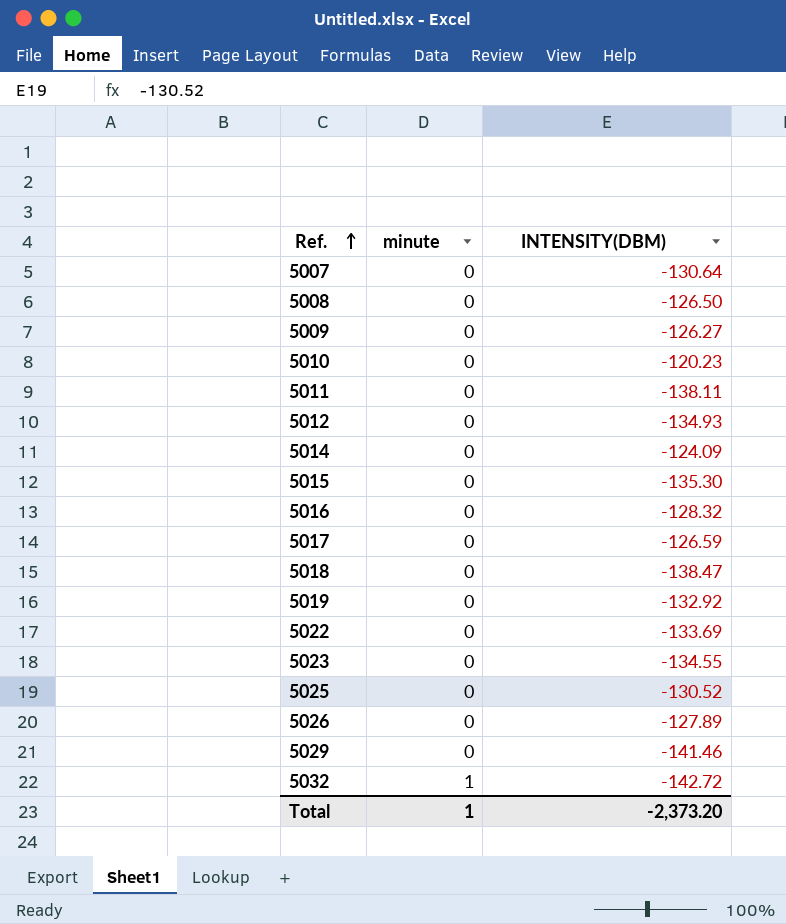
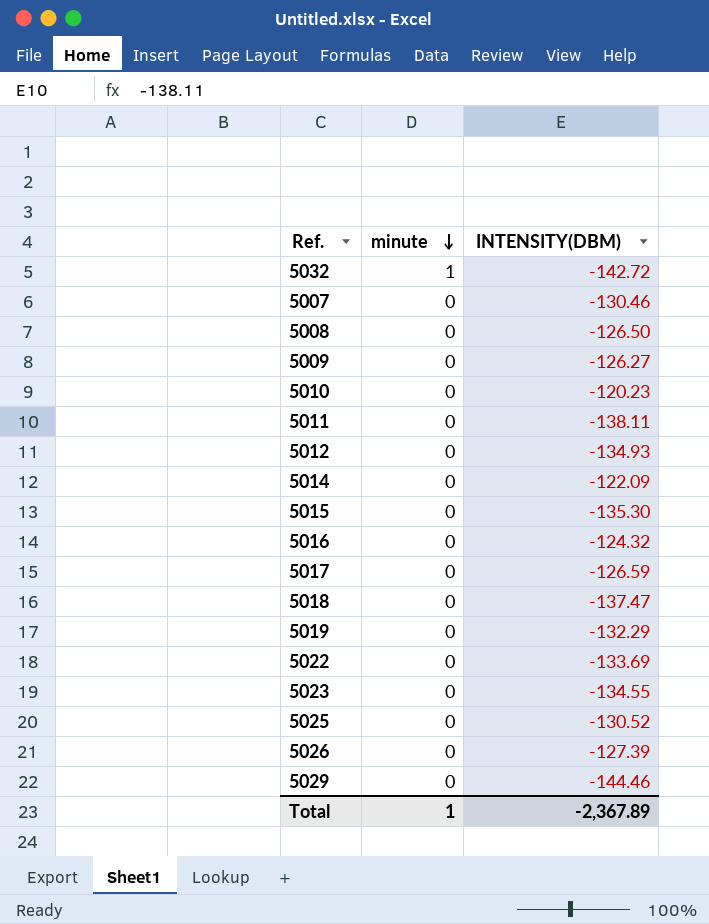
row order: Ref. ascending -> minute descending
5007 | INTENSITY(DBM): -130.64 -> -130.46
5014 | INTENSITY(DBM): -124.09 -> -122.09
5016 | INTENSITY(DBM): -128.32 -> -124.32
5018 | INTENSITY(DBM): -138.47 -> -137.47
5019 | INTENSITY(DBM): -132.92 -> -132.29
5026 | INTENSITY(DBM): -127.89 -> -127.39
5029 | INTENSITY(DBM): -141.46 -> -144.46
Total | INTENSITY(DBM): -2,373.20 -> -2,367.89

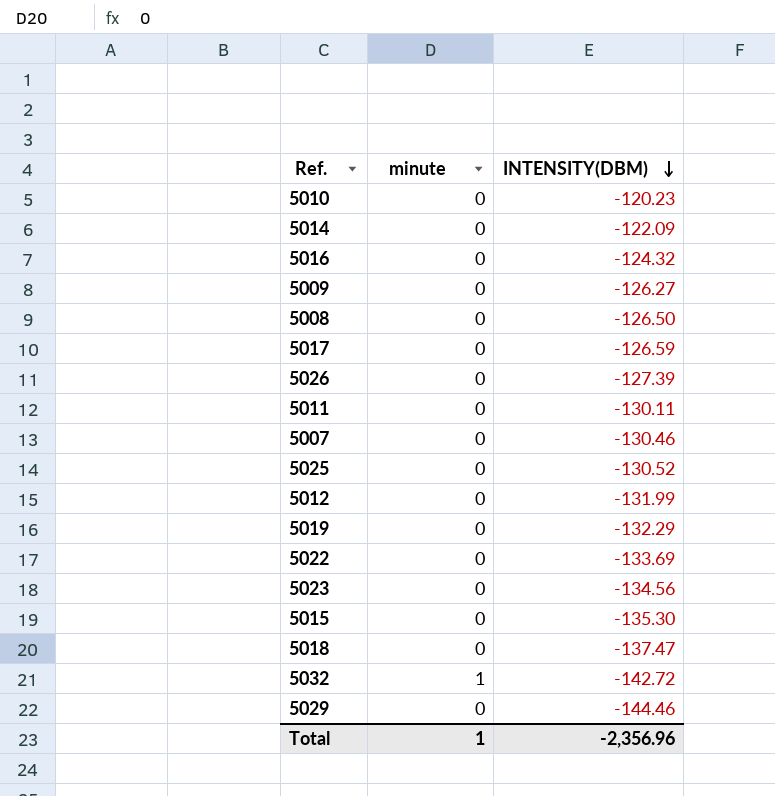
row order: minute descending -> INTENSITY(DBM) descending
5011 | INTENSITY(DBM): -138.11 -> -130.11
5012 | INTENSITY(DBM): -134.93 -> -131.99
5023 | INTENSITY(DBM): -134.55 -> -134.56
Total | INTENSITY(DBM): -2,367.89 -> -2,356.96

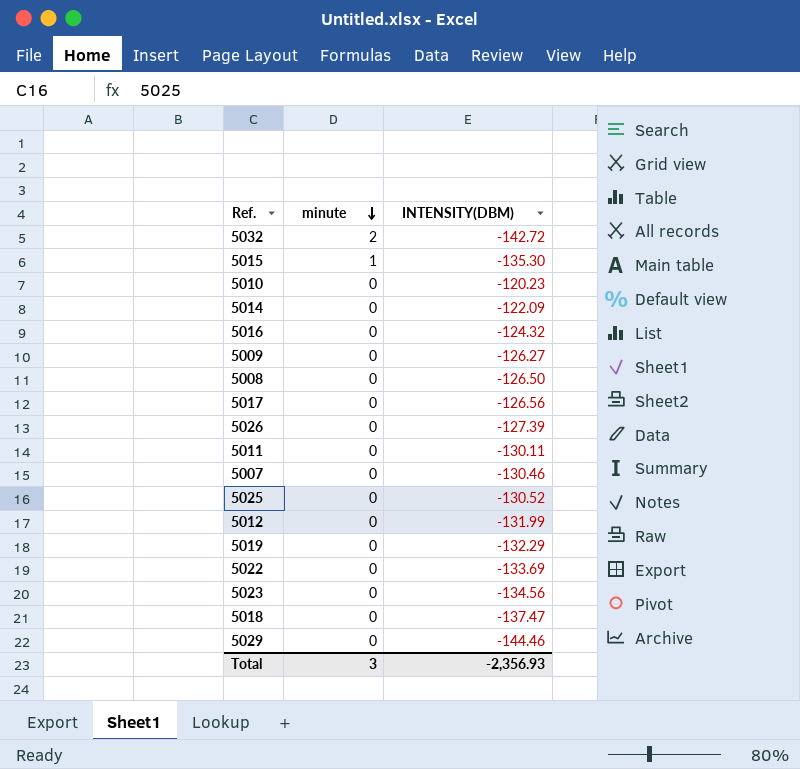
row order: INTENSITY(DBM) descending -> minute descending
5032 | minute: 1 -> 2
5015 | minute: 0 -> 1
5017 | INTENSITY(DBM): -126.59 -> -126.56
Total | minute: 1 -> 3
Total | INTENSITY(DBM): -2,356.96 -> -2,356.93

